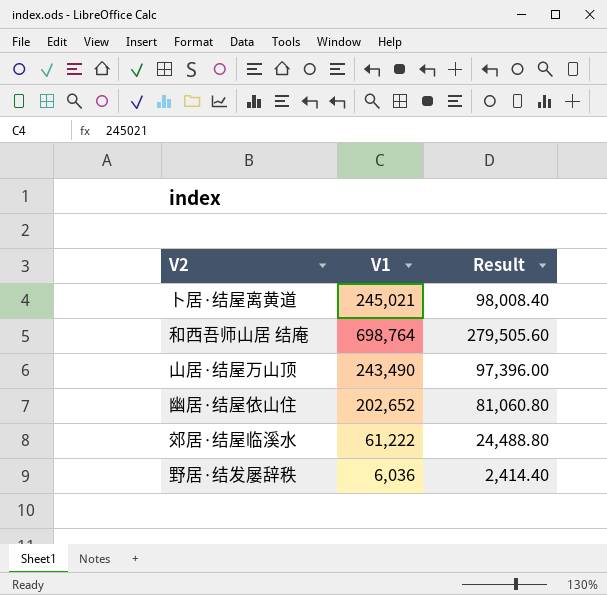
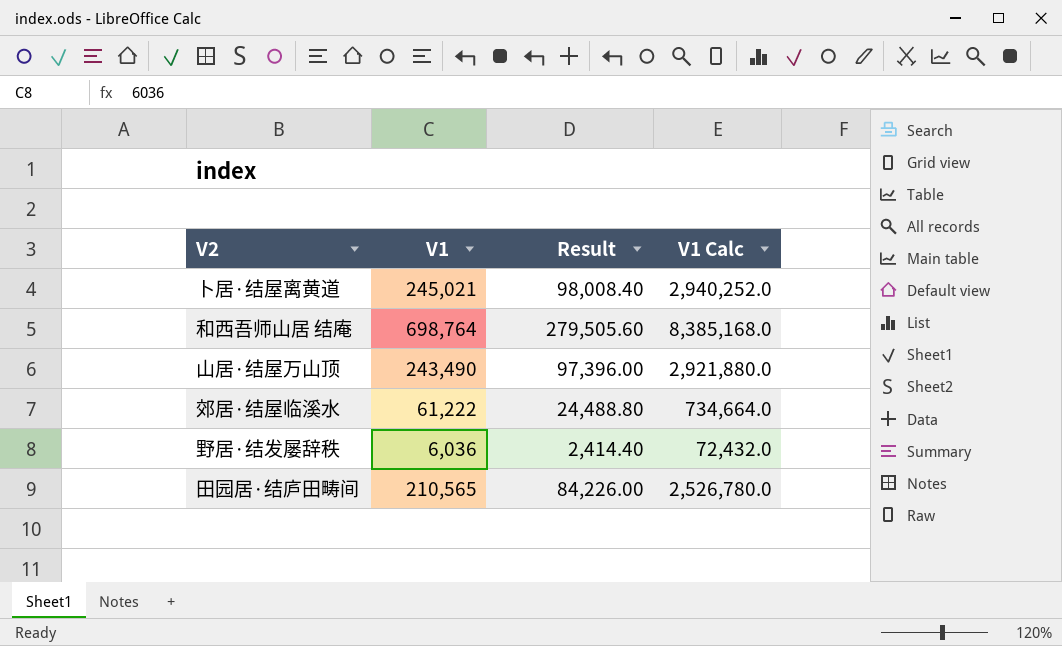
column V1 Calc | formula: none -> [V1] * 12
row 幽居·结屋依山住: 202,652 | 81,060.80 -> none
row 田园居·结庐田畴间: none -> 210,565 | 84,226.00 | 2,526,780.0

